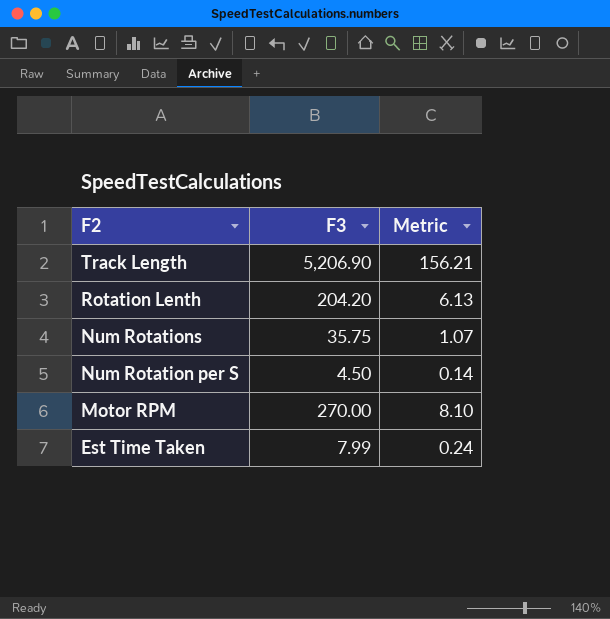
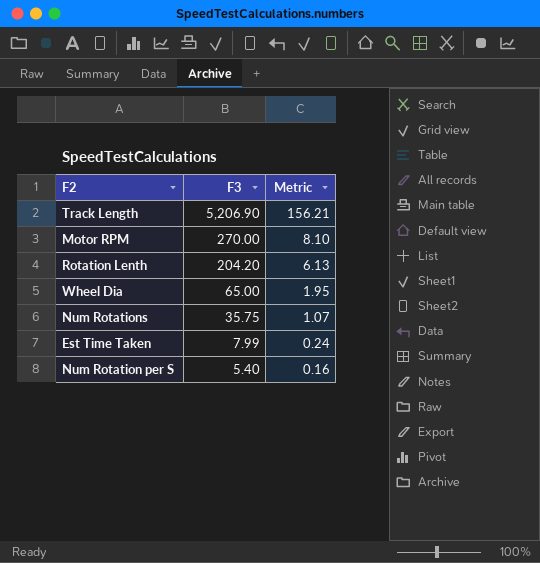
row order: F2 descending -> F3 descending
row Wheel Dia: none -> 65.00 | 1.95
Num Rotation per S | F3: 4.50 -> 5.40
Num Rotation per S | Metric: 0.14 -> 0.16

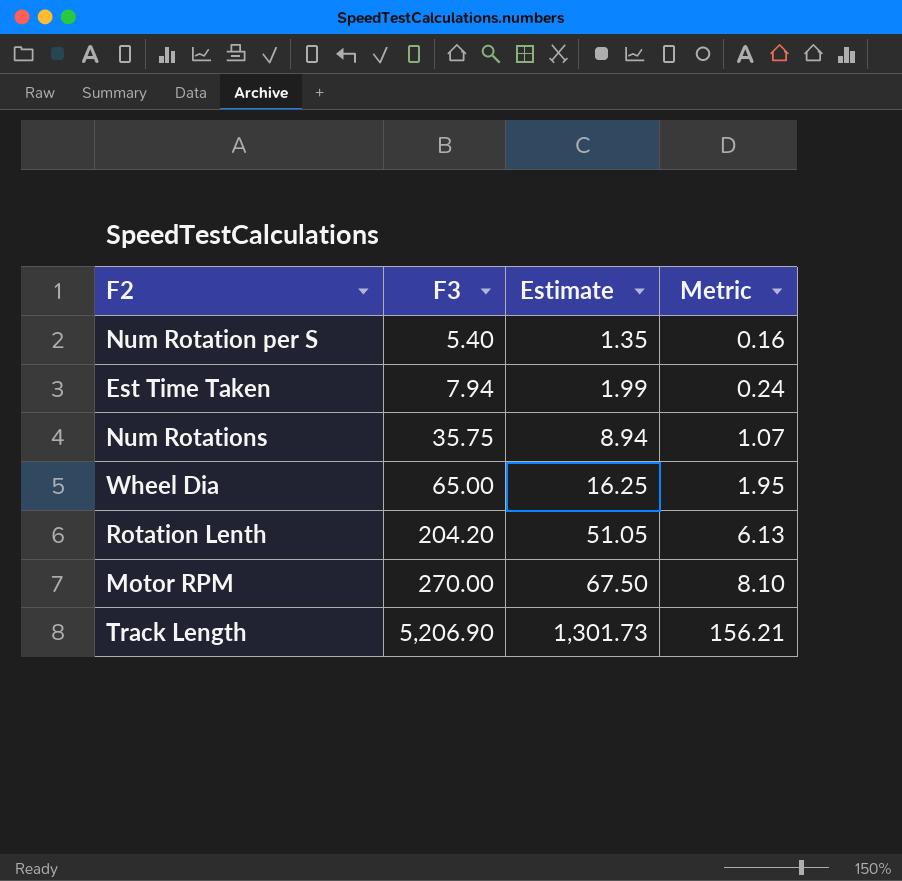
row order: F3 descending -> F3 ascending
column Estimate | formula: none -> [F3] * 0.25
Est Time Taken | F3: 7.99 -> 7.94

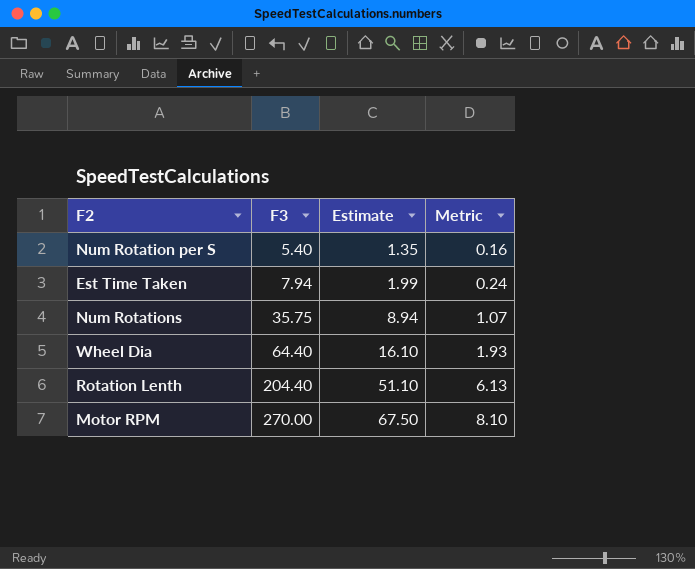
row Track Length: 5,206.90 | 1,301.73 | 156.21 -> none
Wheel Dia | F3: 65.00 -> 64.40
Wheel Dia | Estimate: 16.25 -> 16.10
Wheel Dia | Metric: 1.95 -> 1.93
Rotation Lenth | F3: 204.20 -> 204.40
Rotation Lenth | Estimate: 51.05 -> 51.10

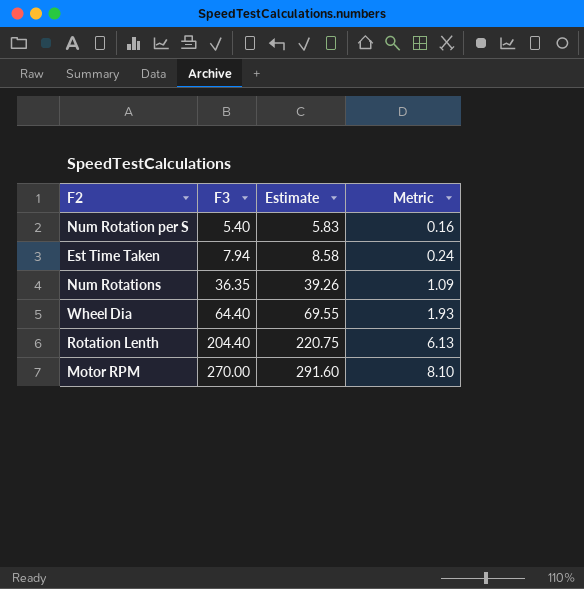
column Estimate | formula: [F3] * 0.25 -> [F3] * 1.08
Num Rotations | F3: 35.75 -> 36.35
Num Rotations | Metric: 1.07 -> 1.09

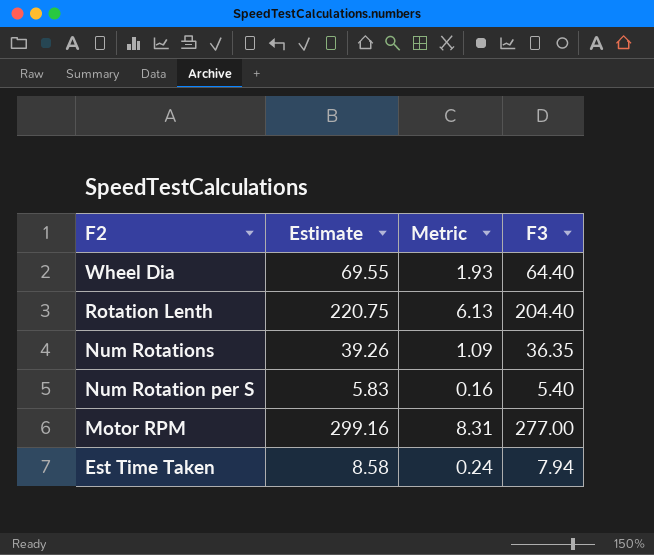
row order: F3 ascending -> F2 descending
column F3 | position: 2 -> 4
Motor RPM | Estimate: 291.60 -> 299.16
Motor RPM | Metric: 8.10 -> 8.31
Motor RPM | F3: 270.00 -> 277.00

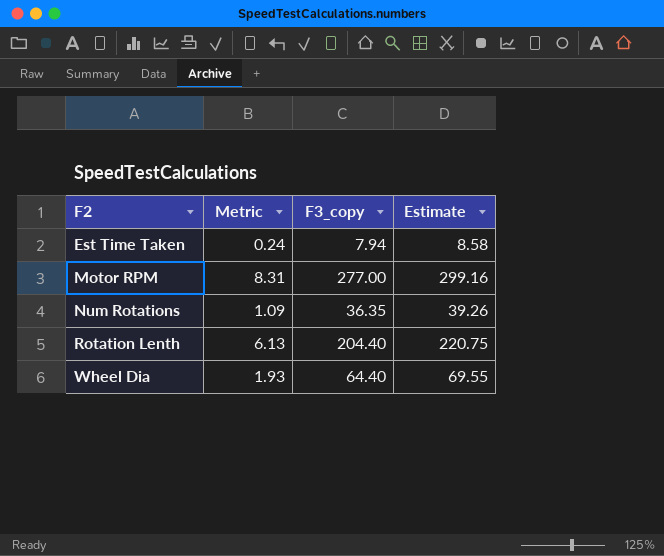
row order: F2 descending -> F2 ascending
column name: F3 -> F3_copy
column Estimate | position: 2 -> 4
row Num Rotation per S: 5.83 | 0.16 | 5.40 -> none

